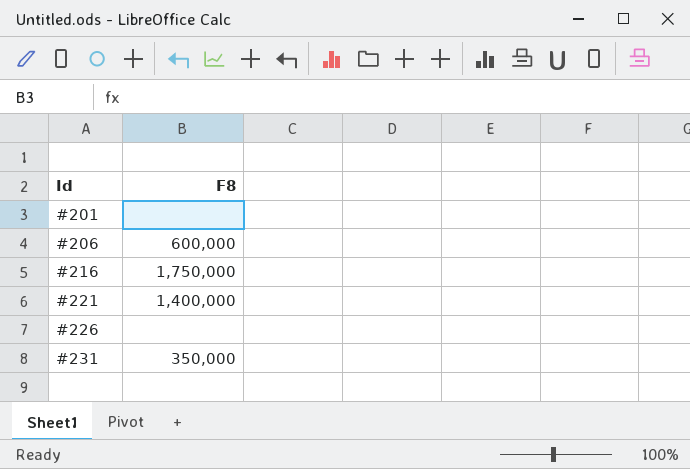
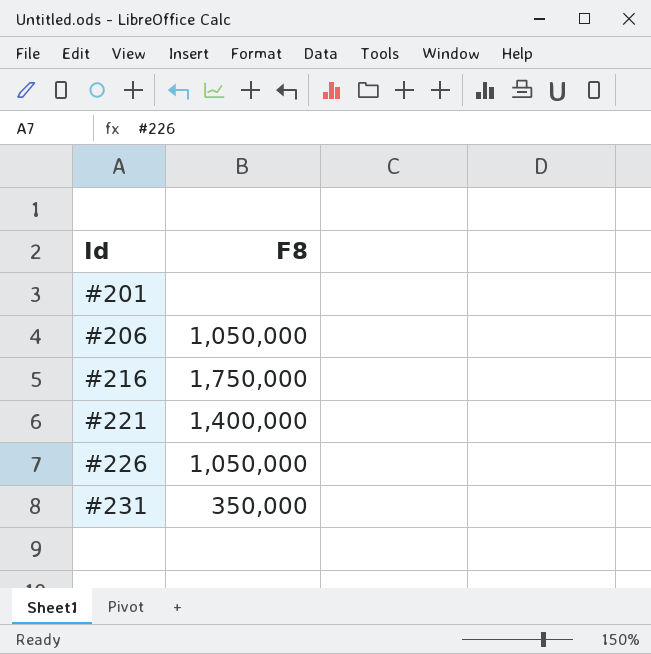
#206 | F8: 600,000 -> 1,050,000
#226 | F8: none -> 1,050,000

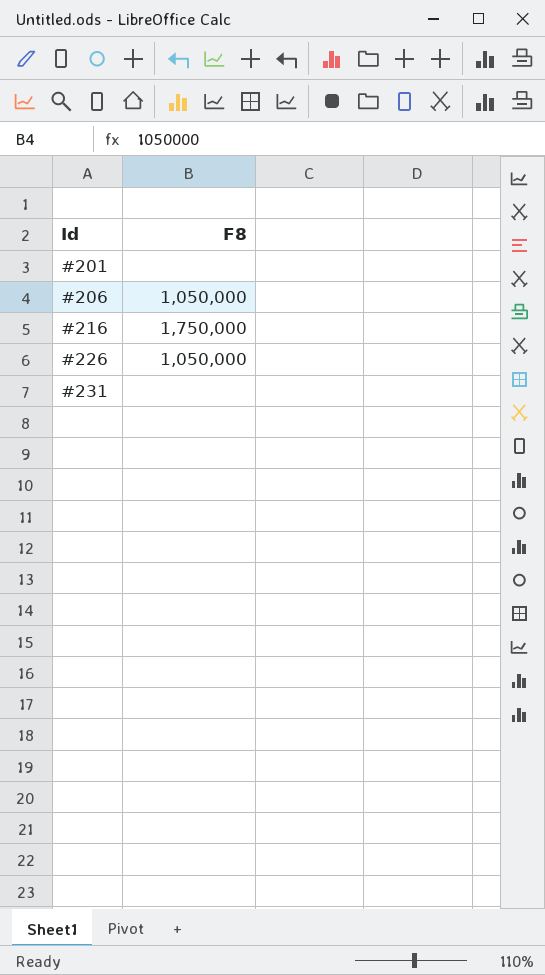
row #221: 1,400,000 -> none
#231 | F8: 350,000 -> none

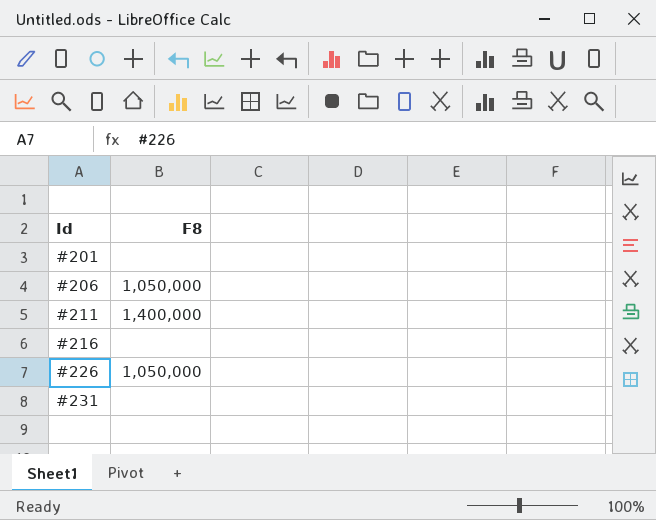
row #211: none -> 1,400,000
#216 | F8: 1,750,000 -> none

